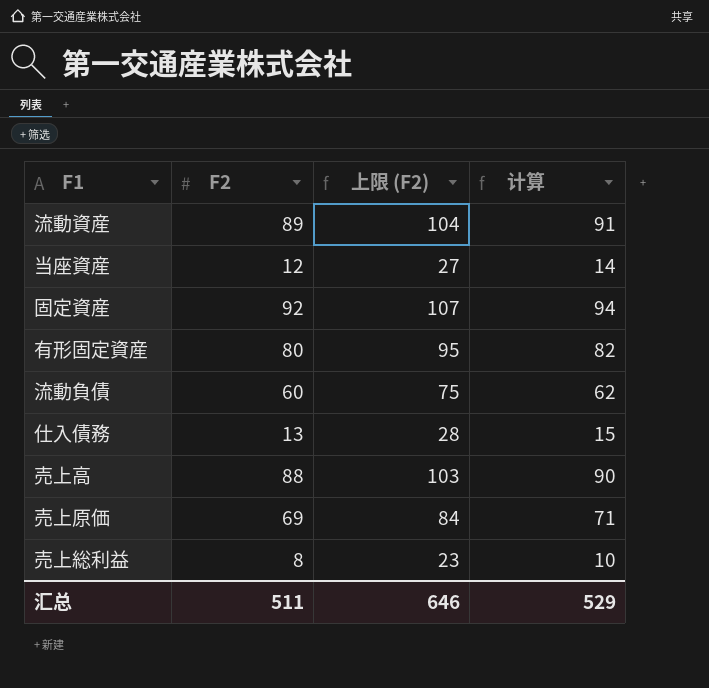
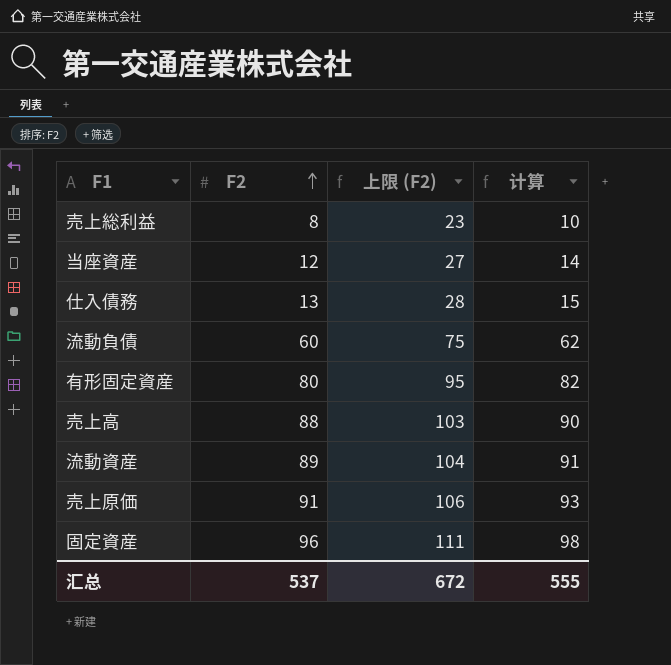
row order: none -> F2 ascending
売上原価 | F2: 69 -> 91
売上原価 | 上限 (F2): 84 -> 106
売上原価 | 计算: 71 -> 93
固定資産 | F2: 92 -> 96
固定資産 | 上限 (F2): 107 -> 111
固定資産 | 计算: 94 -> 98
汇总 | F2: 511 -> 537
汇总 | 上限 (F2): 646 -> 672
汇总 | 计算: 529 -> 555

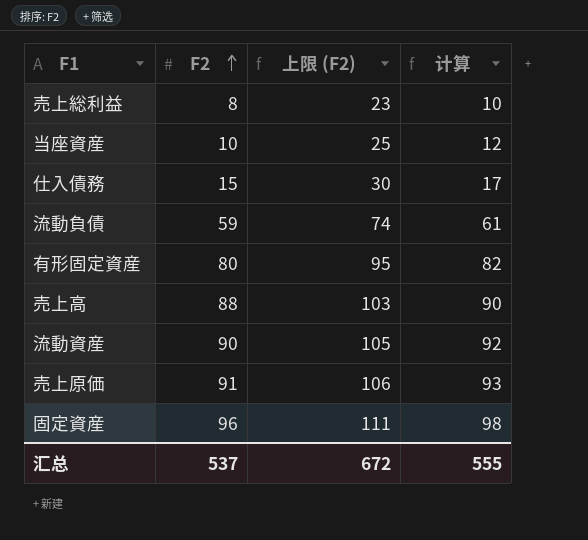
当座資産 | F2: 12 -> 10
当座資産 | 上限 (F2): 27 -> 25
当座資産 | 计算: 14 -> 12
仕入債務 | F2: 13 -> 15
仕入債務 | 上限 (F2): 28 -> 30
仕入債務 | 计算: 15 -> 17
流動負債 | F2: 60 -> 59
流動負債 | 上限 (F2): 75 -> 74
流動負債 | 计算: 62 -> 61
流動資産 | F2: 89 -> 90
流動資産 | 上限 (F2): 104 -> 105
流動資産 | 计算: 91 -> 92

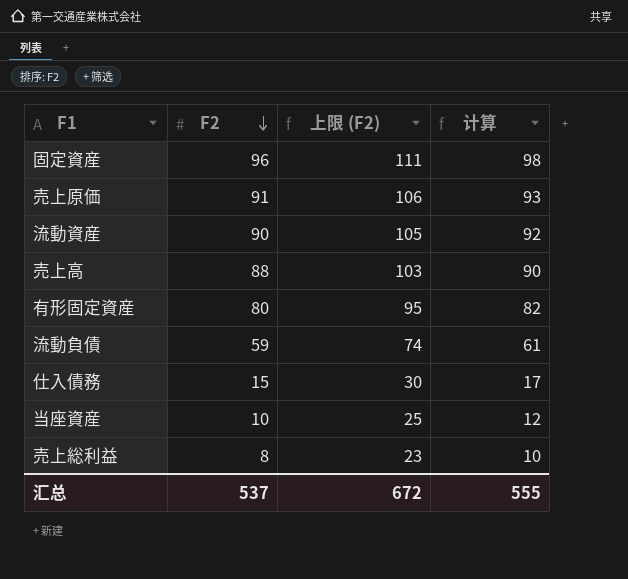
row order: F2 ascending -> F2 descending

